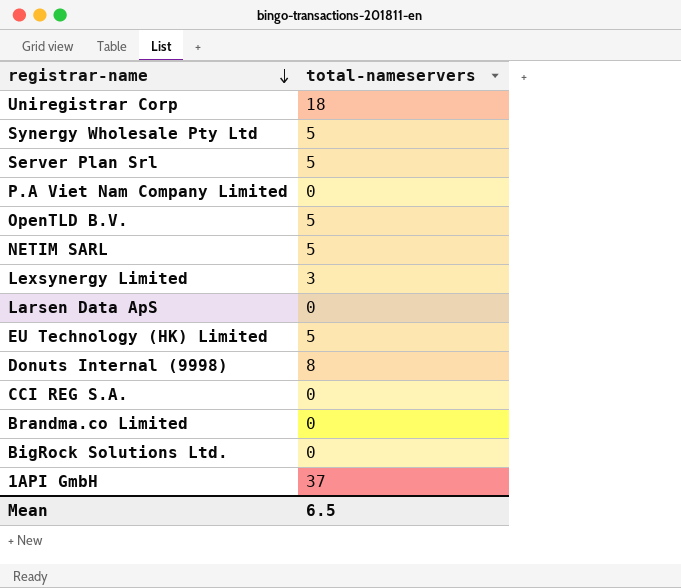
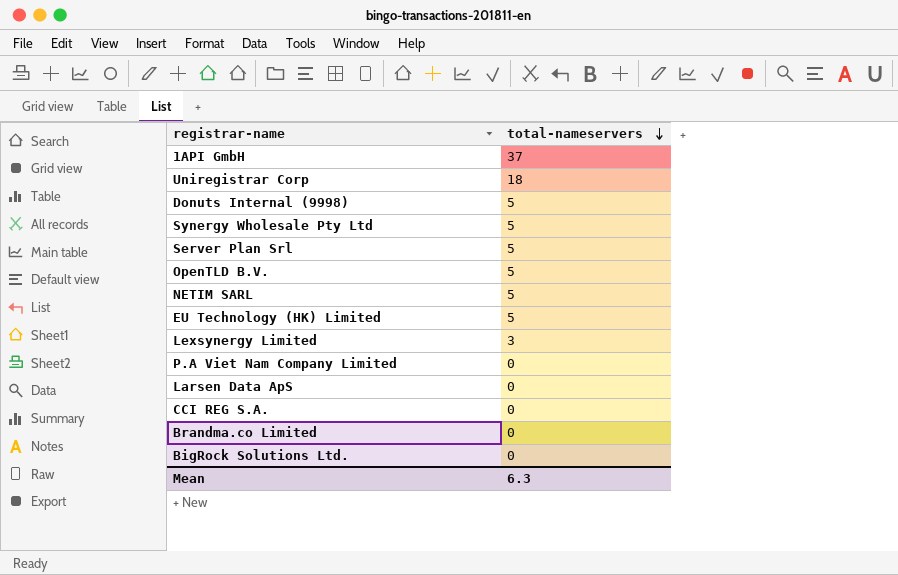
row order: registrar-name descending -> total-nameservers descending
Donuts Internal (9998) | total-nameservers: 8 -> 5
Mean | total-nameservers: 6.5 -> 6.3

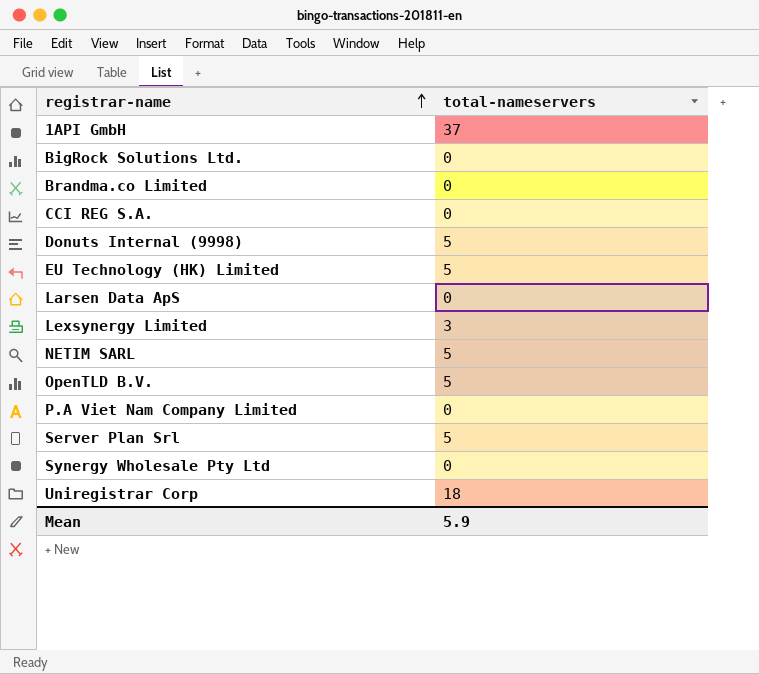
row order: total-nameservers descending -> registrar-name ascending
Synergy Wholesale Pty Ltd | total-nameservers: 5 -> 0
Mean | total-nameservers: 6.3 -> 5.9

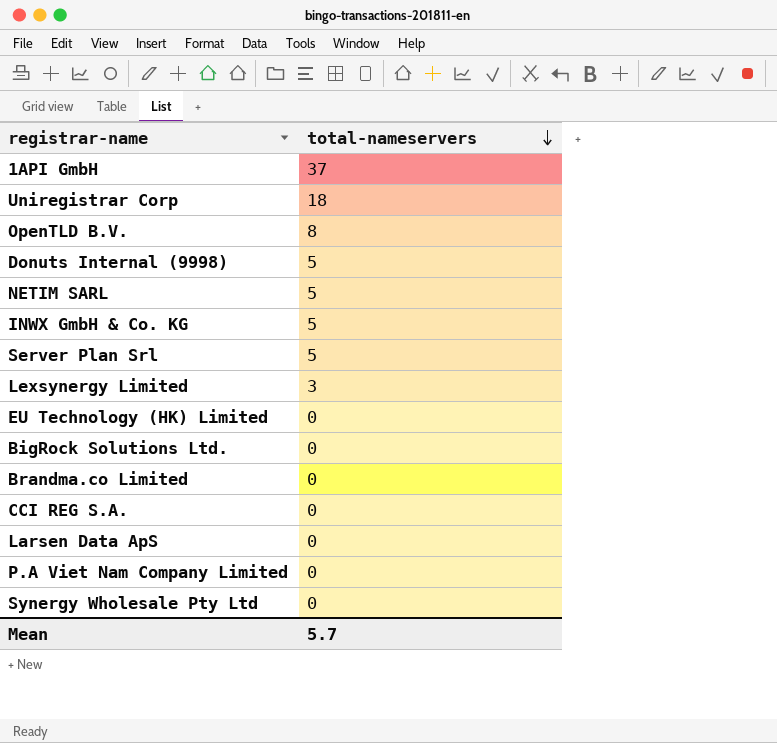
row order: registrar-name ascending -> total-nameservers descending
OpenTLD B.V. | total-nameservers: 5 -> 8
row INWX GmbH & Co. KG: none -> 5
EU Technology (HK) Limited | total-nameservers: 5 -> 0
Mean | total-nameservers: 5.9 -> 5.7

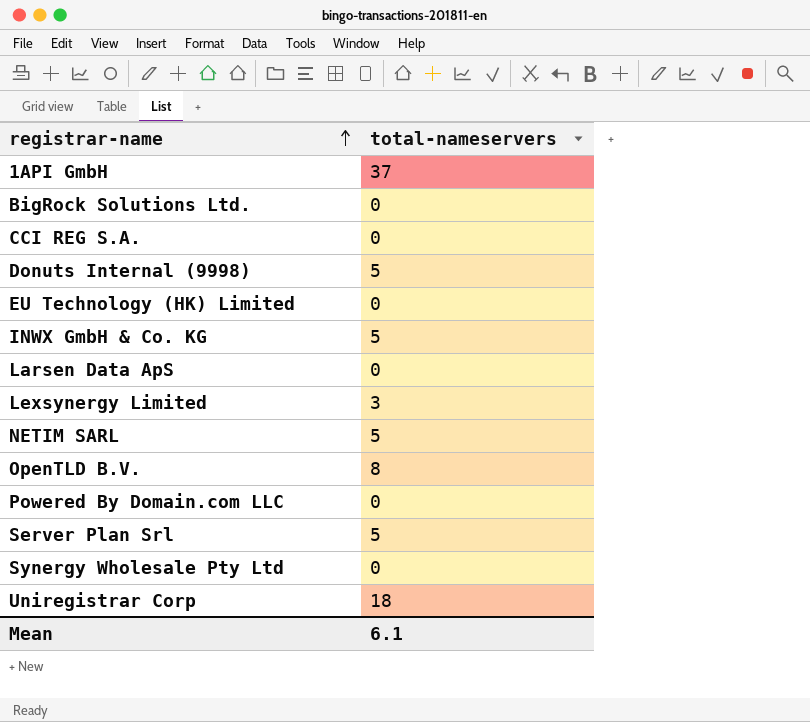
row order: total-nameservers descending -> registrar-name ascending
row Brandma.co Limited: 0 -> none
row P.A Viet Nam Company Limited: 0 -> none
row Powered By Domain.com LLC: none -> 0
Mean | total-nameservers: 5.7 -> 6.1

